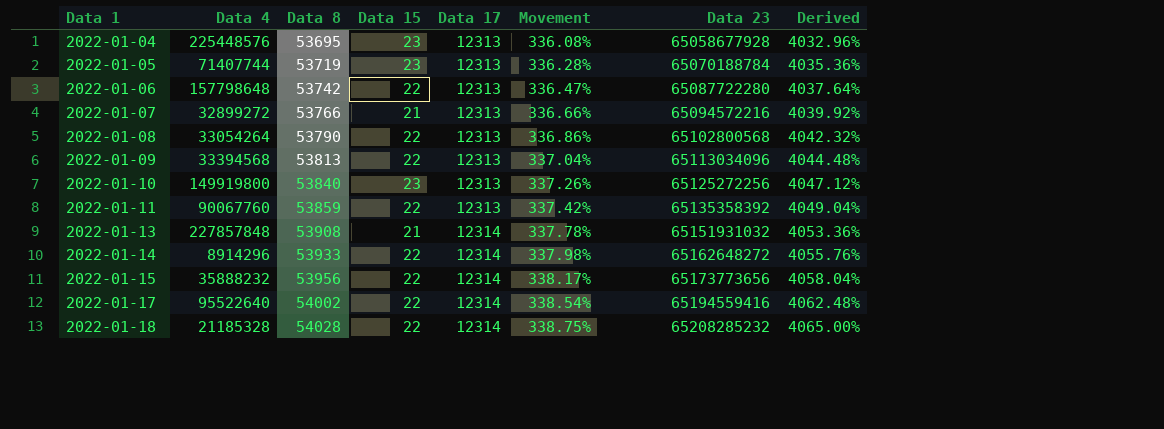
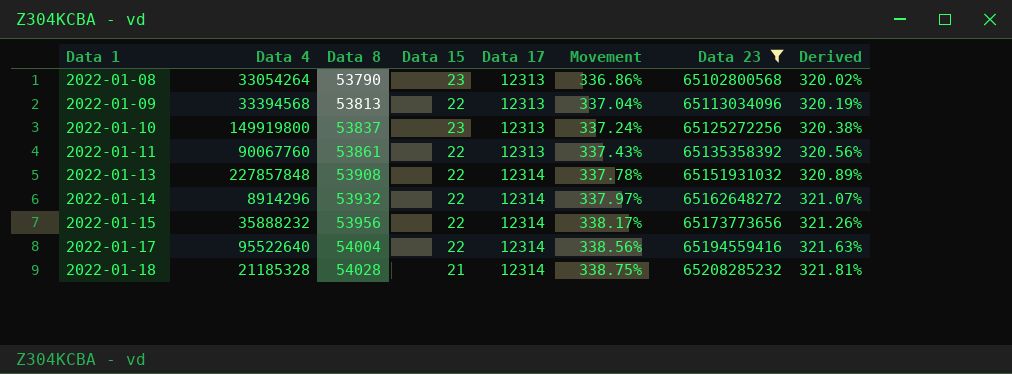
filter: none -> Data 23 >= 65102800568
column Derived | formula: [Movement] * 12 -> [Movement] * 0.95
2022-01-08 | Data 15: 22 -> 23
2022-01-10 | Data 8: 53840 -> 53837
2022-01-10 | Movement: 337.26% -> 337.24%
2022-01-11 | Data 8: 53859 -> 53861
2022-01-11 | Movement: 337.42% -> 337.43%
2022-01-13 | Data 15: 21 -> 22
2022-01-14 | Data 8: 53933 -> 53932
2022-01-14 | Movement: 337.98% -> 337.97%
2022-01-17 | Data 8: 54002 -> 54004
2022-01-17 | Movement: 338.54% -> 338.56%
2022-01-18 | Data 15: 22 -> 21

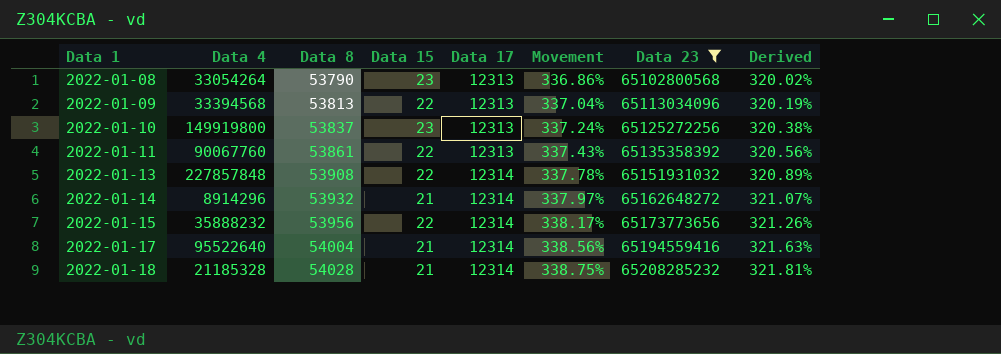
2022-01-14 | Data 15: 22 -> 21
2022-01-17 | Data 15: 22 -> 21

